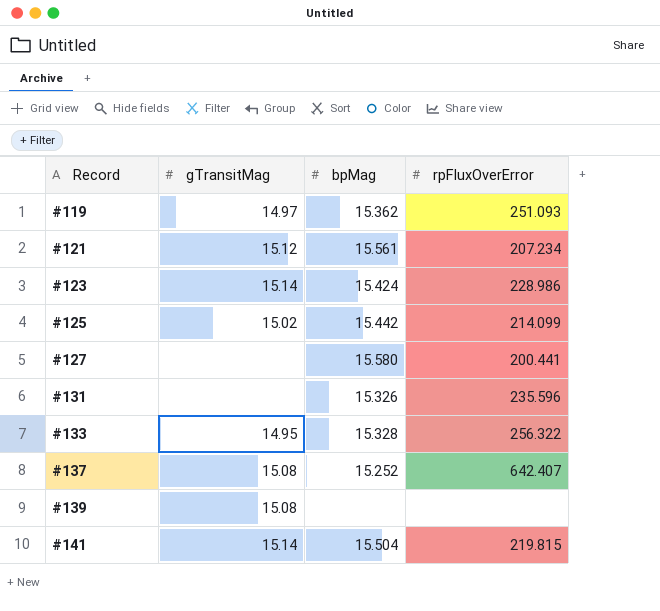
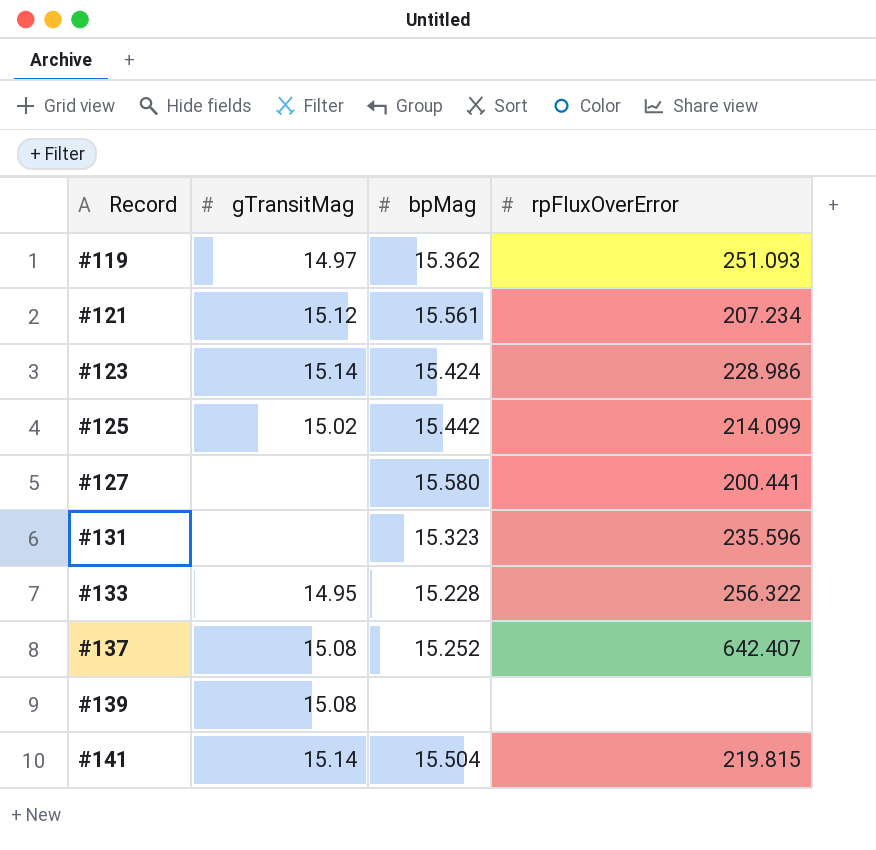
#131 | bpMag: 15.326 -> 15.323
#133 | bpMag: 15.328 -> 15.228

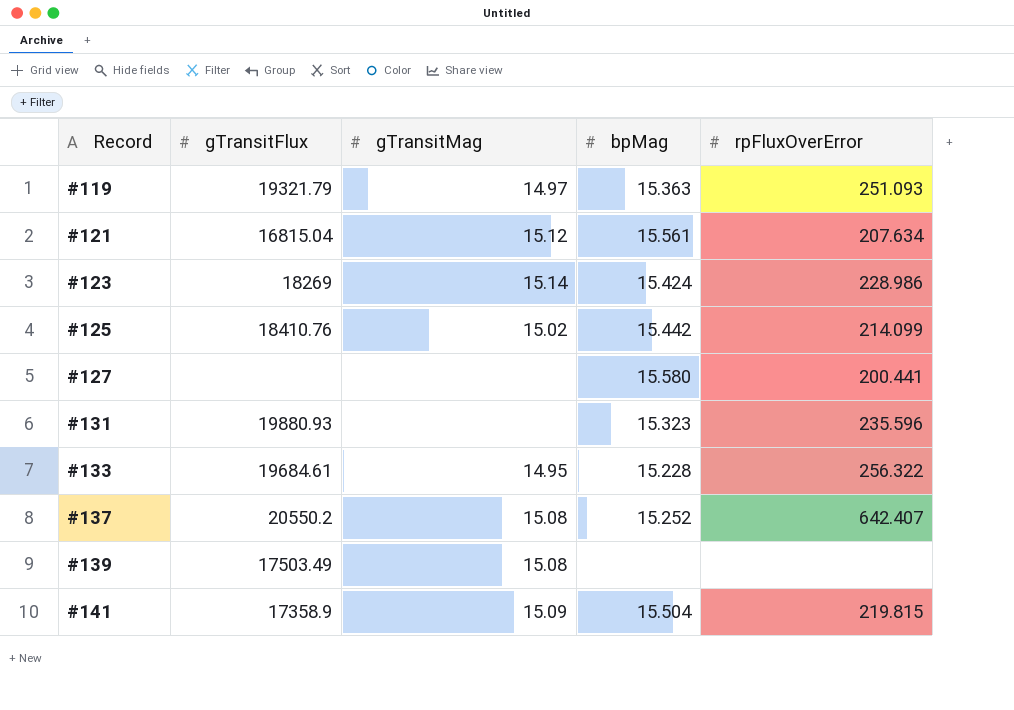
column gTransitFlux | position: none -> 2
#119 | bpMag: 15.362 -> 15.363
#121 | rpFluxOverError: 207.234 -> 207.634
#141 | gTransitMag: 15.14 -> 15.09

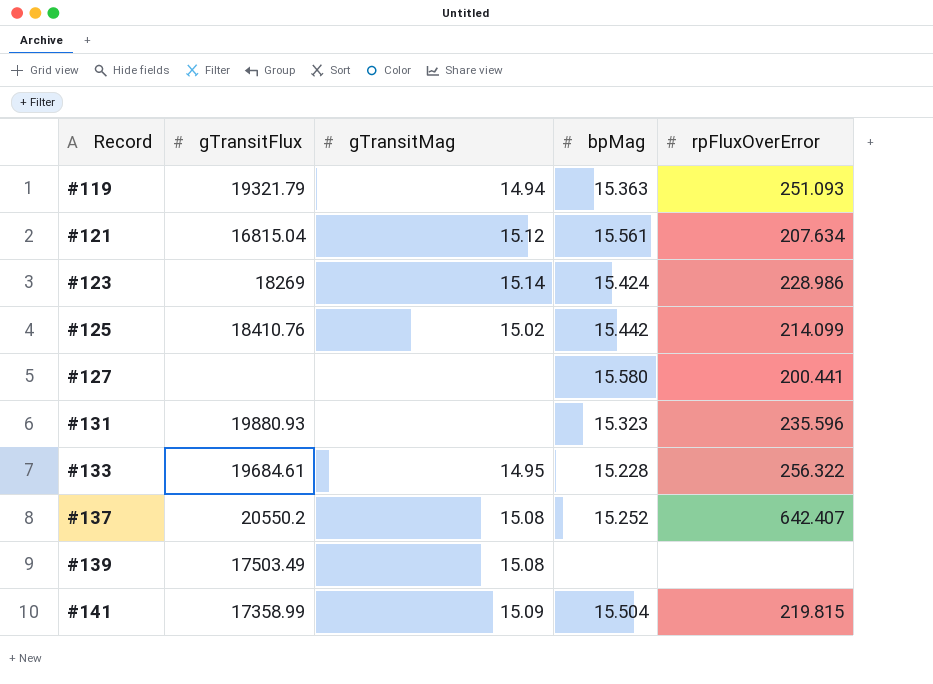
#119 | gTransitMag: 14.97 -> 14.94
#141 | gTransitFlux: 17358.9 -> 17358.99

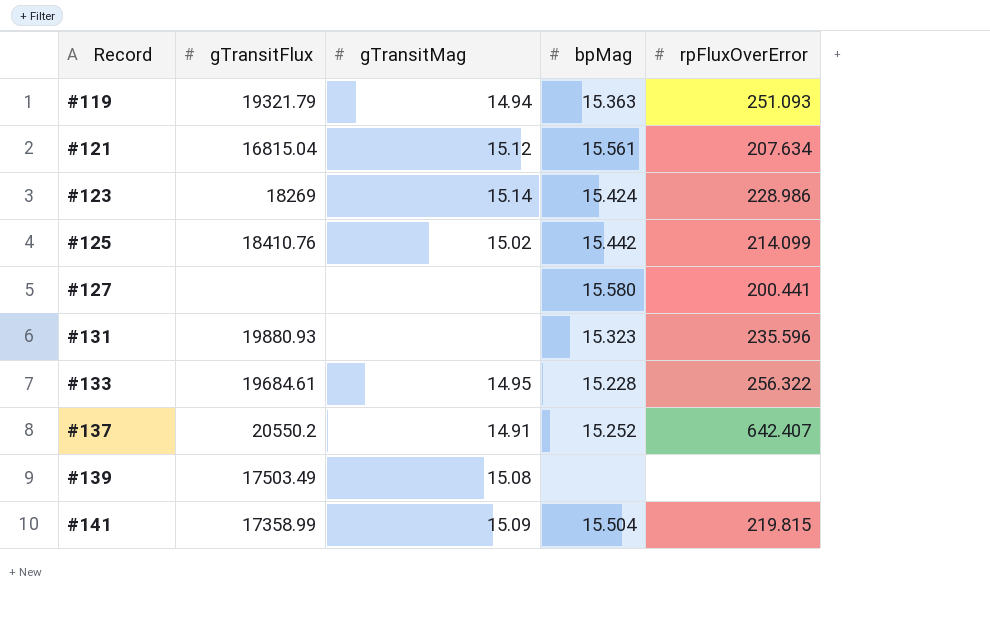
#137 | gTransitMag: 15.08 -> 14.91

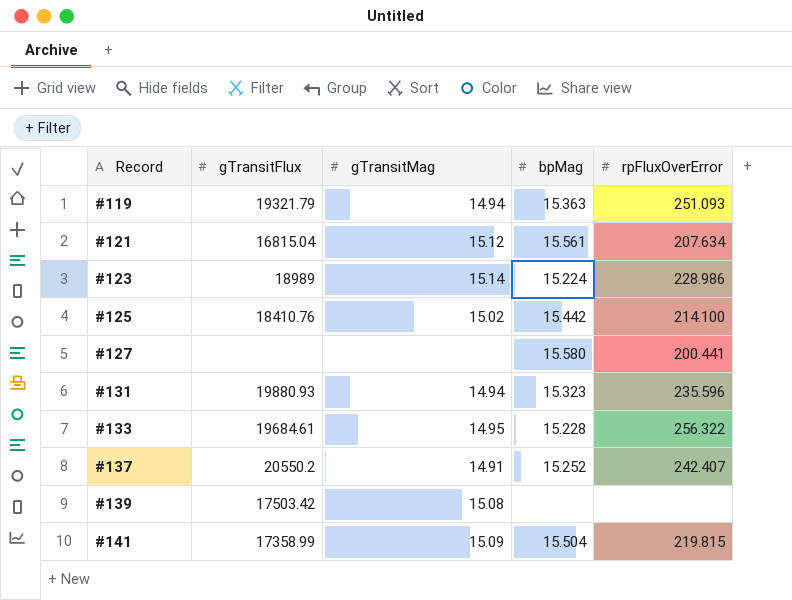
#123 | gTransitFlux: 18269 -> 18989
#123 | bpMag: 15.424 -> 15.224
#125 | rpFluxOverError: 214.099 -> 214.100
#131 | gTransitMag: none -> 14.94
#137 | rpFluxOverError: 642.407 -> 242.407
#139 | gTransitFlux: 17503.49 -> 17503.42

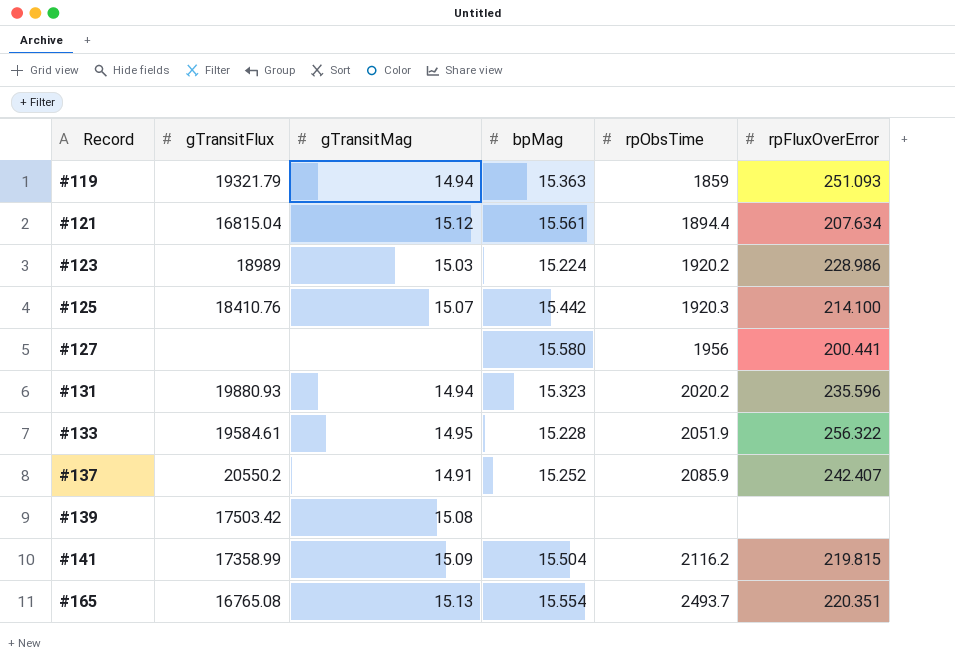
column rpObsTime | position: none -> 5
#123 | gTransitMag: 15.14 -> 15.03
#125 | gTransitMag: 15.02 -> 15.07
#133 | gTransitFlux: 19684.61 -> 19584.61
row #165: none -> 16765.08 | 15.13 | 15.554 | 2493.7 | 220.351

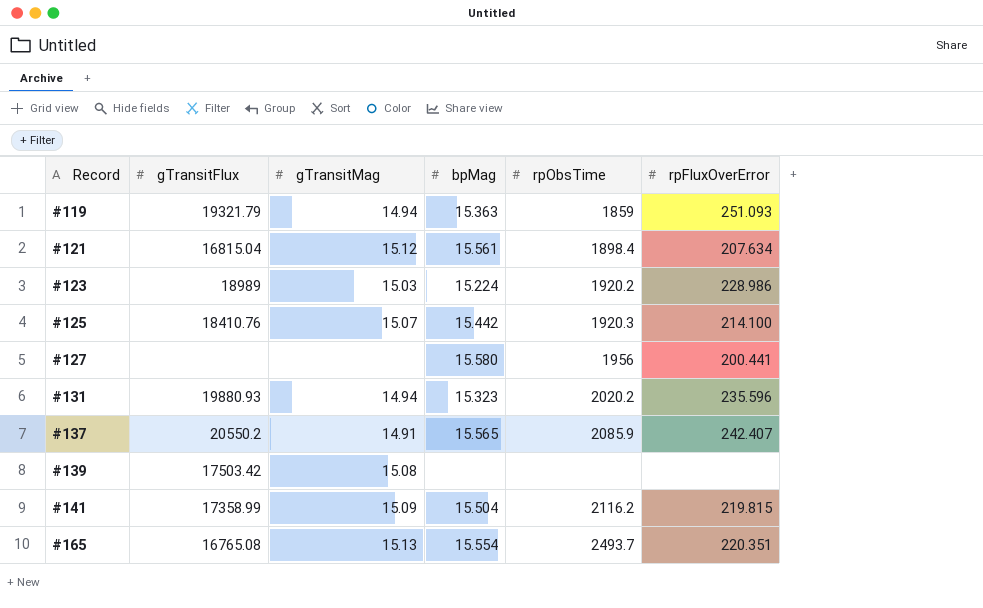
row #133: 19584.61 | 14.95 | 15.228 | 2051.9 | 256.322 -> none
#121 | rpObsTime: 1894.4 -> 1898.4
#137 | bpMag: 15.252 -> 15.565

